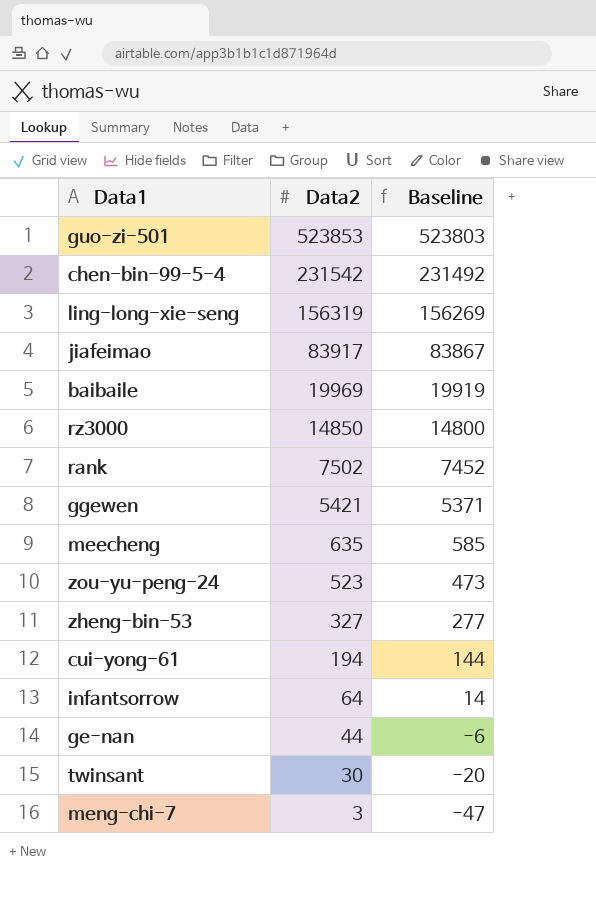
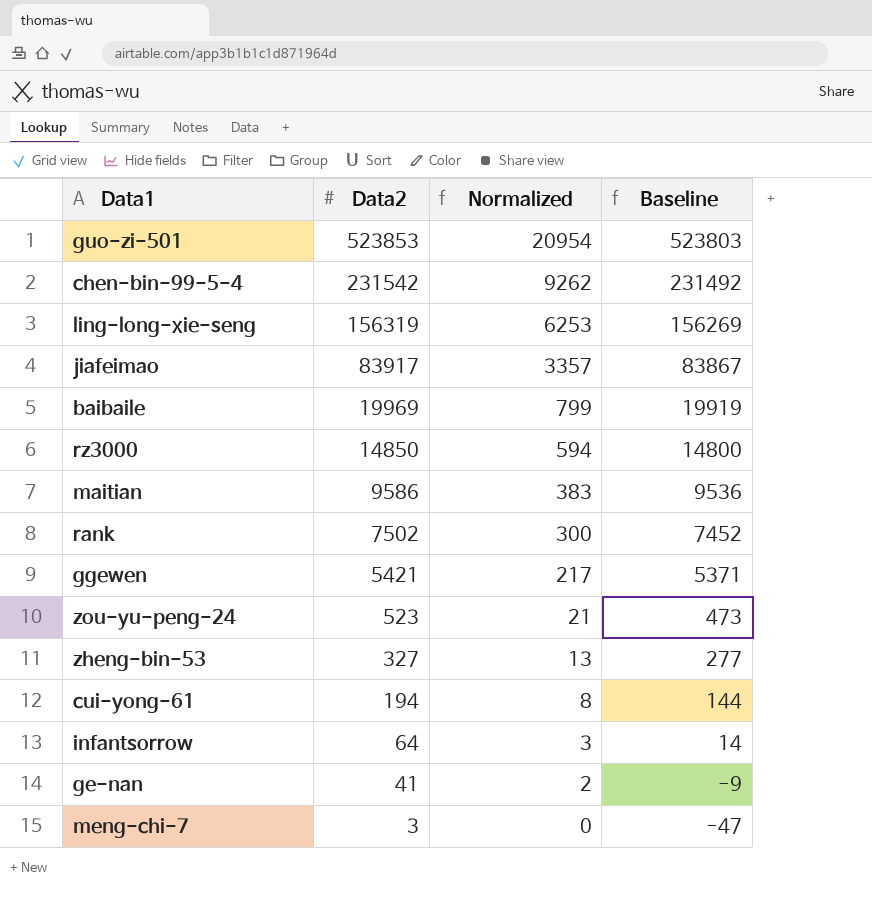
column Normalized | formula: none -> [Data2] * 0.04
row meecheng: 635 | 585 -> none
row twinsant: 30 | -20 -> none
row maitian: none -> 9586 | 383 | 9536
ge-nan | Data2: 44 -> 41
ge-nan | Baseline: -6 -> -9

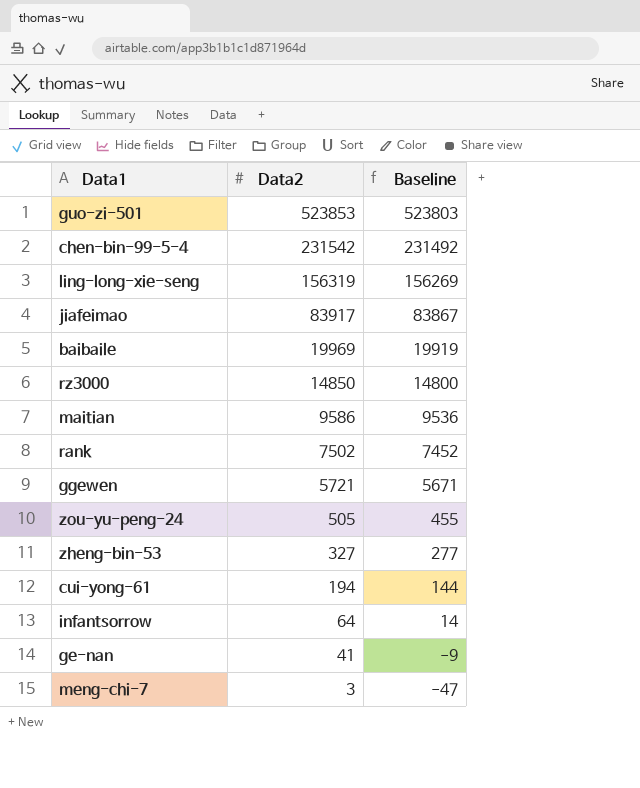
column Normalized | formula: [Data2] * 0.04 -> none
ggewen | Data2: 5421 -> 5721
ggewen | Baseline: 5371 -> 5671
zou-yu-peng-24 | Data2: 523 -> 505
zou-yu-peng-24 | Baseline: 473 -> 455

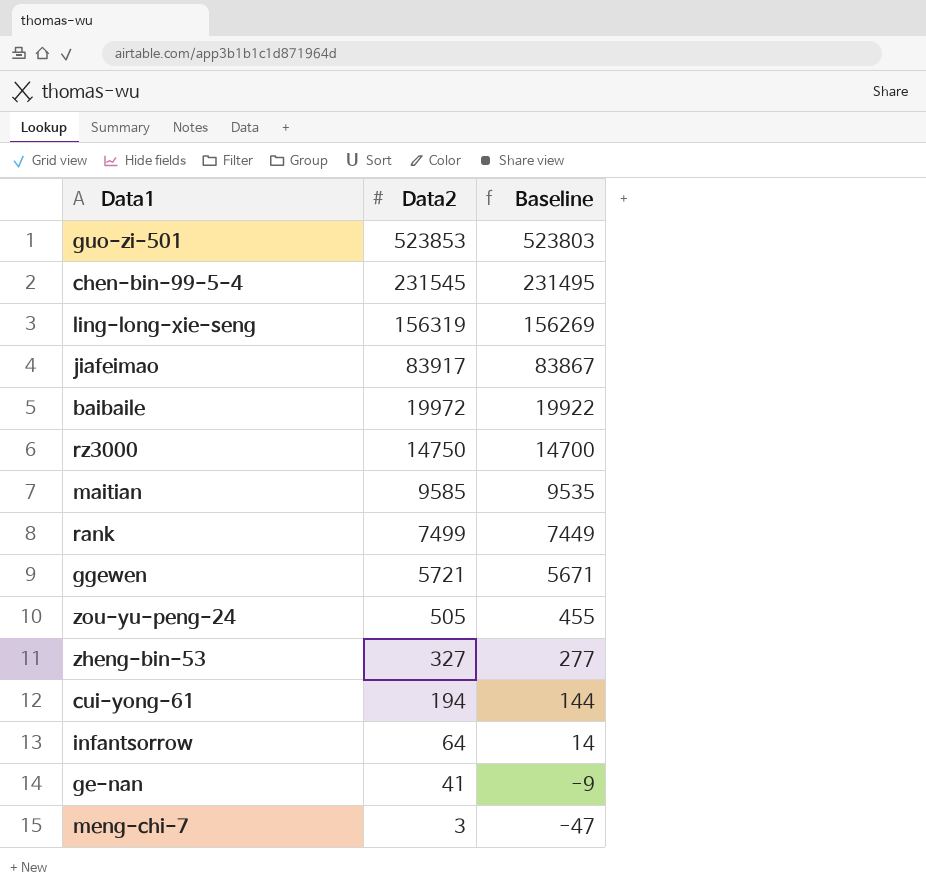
chen-bin-99-5-4 | Data2: 231542 -> 231545
chen-bin-99-5-4 | Baseline: 231492 -> 231495
baibaile | Data2: 19969 -> 19972
baibaile | Baseline: 19919 -> 19922
rz3000 | Data2: 14850 -> 14750
rz3000 | Baseline: 14800 -> 14700
maitian | Data2: 9586 -> 9585
maitian | Baseline: 9536 -> 9535
rank | Data2: 7502 -> 7499
rank | Baseline: 7452 -> 7449

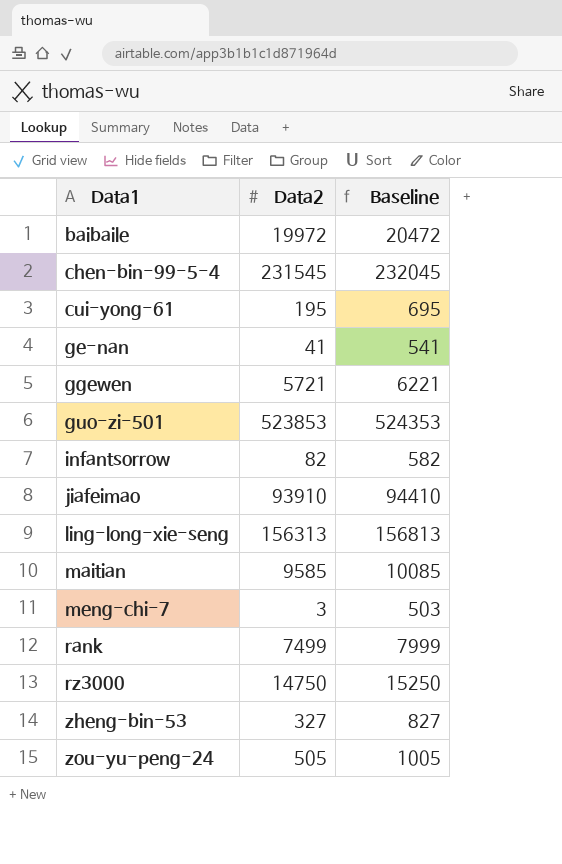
row order: Data2 descending -> Data1 ascending
column Baseline | formula: [Data2] - 50 -> [Data2] + 500
cui-yong-61 | Data2: 194 -> 195
infantsorrow | Data2: 64 -> 82
jiafeimao | Data2: 83917 -> 93910
ling-long-xie-seng | Data2: 156319 -> 156313

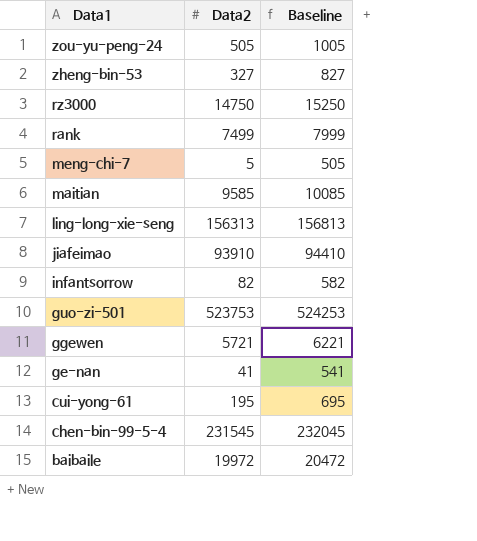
row order: Data1 ascending -> Data1 descending
meng-chi-7 | Data2: 3 -> 5
meng-chi-7 | Baseline: 503 -> 505
guo-zi-501 | Data2: 523853 -> 523753
guo-zi-501 | Baseline: 524353 -> 524253

